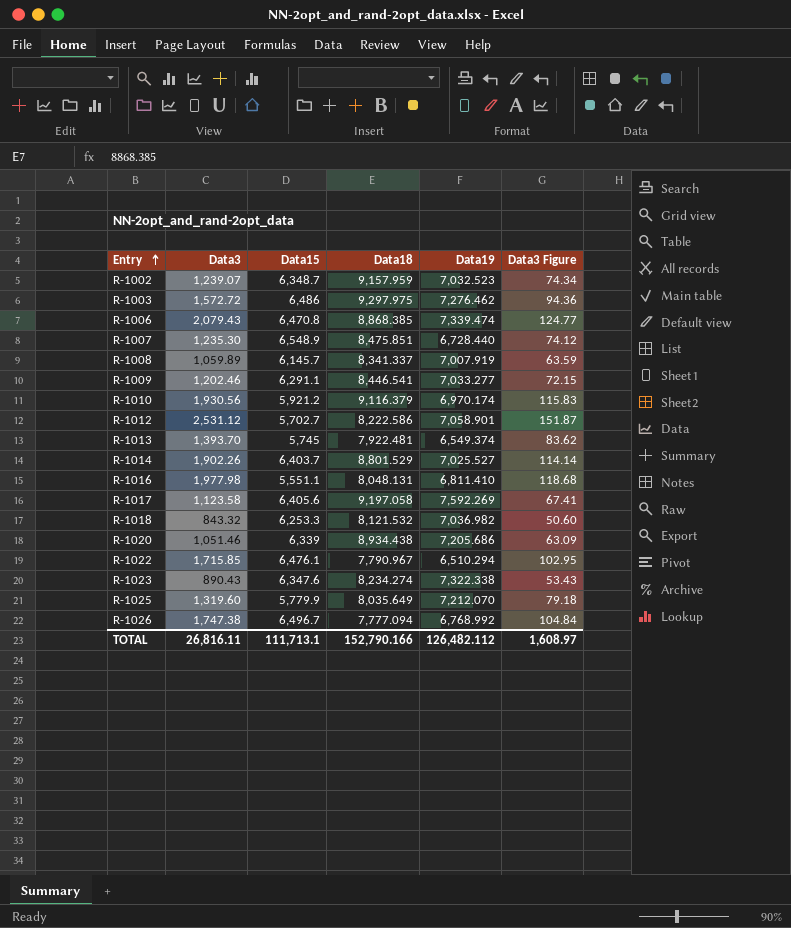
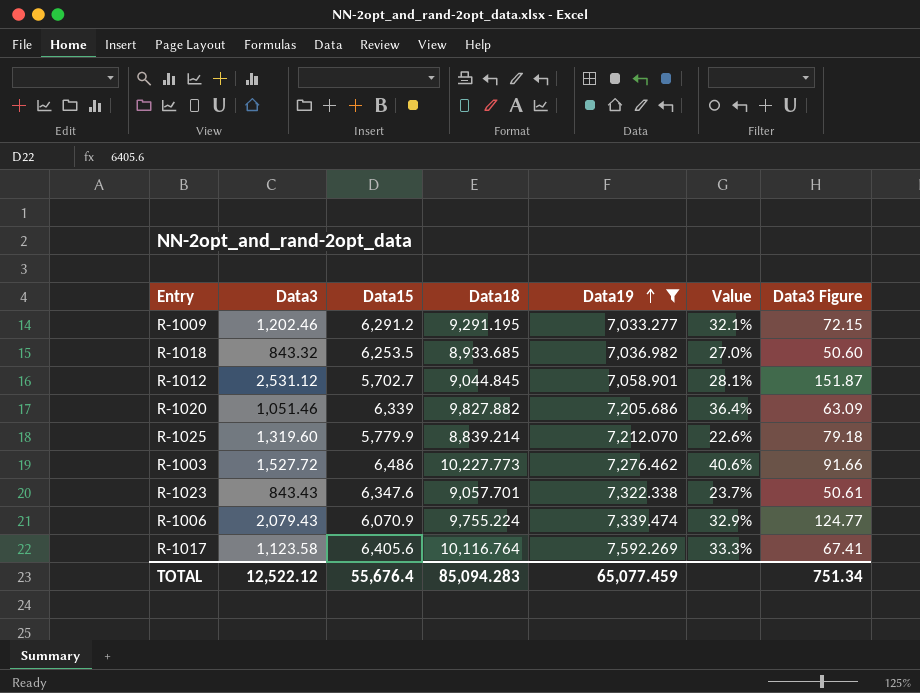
filter: none -> Data19 >= 7,033.277
row order: Entry ascending -> Data19 ascending
column Value | formula: none -> ([Data18] - [Data19]) / [Data19]
R-1009 | Data15: 6,291.1 -> 6,291.2
R-1009 | Data18: 8,446.541 -> 9,291.195
R-1018 | Data15: 6,253.3 -> 6,253.5
R-1018 | Data18: 8,121.532 -> 8,933.685
R-1012 | Data18: 8,222.586 -> 9,044.845
R-1020 | Data18: 8,934.438 -> 9,827.882
R-1025 | Data18: 8,035.649 -> 8,839.214
R-1003 | Data3: 1,572.72 -> 1,527.72
R-1003 | Data18: 9,297.975 -> 10,227.773
R-1003 | Data3 Figure: 94.36 -> 91.66
R-1023 | Data3: 890.43 -> 843.43
R-1023 | Data18: 8,234.274 -> 9,057.701
R-1023 | Data3 Figure: 53.43 -> 50.61
R-1006 | Data15: 6,470.8 -> 6,070.9
R-1006 | Data18: 8,868.385 -> 9,755.224
R-1017 | Data18: 9,197.058 -> 10,116.764
TOTAL | Data3: 26,816.11 -> 12,522.12
TOTAL | Data15: 111,713.1 -> 55,676.4
TOTAL | Data18: 152,790.166 -> 85,094.283
TOTAL | Data19: 126,482.112 -> 65,077.459
TOTAL | Data3 Figure: 1,608.97 -> 751.34

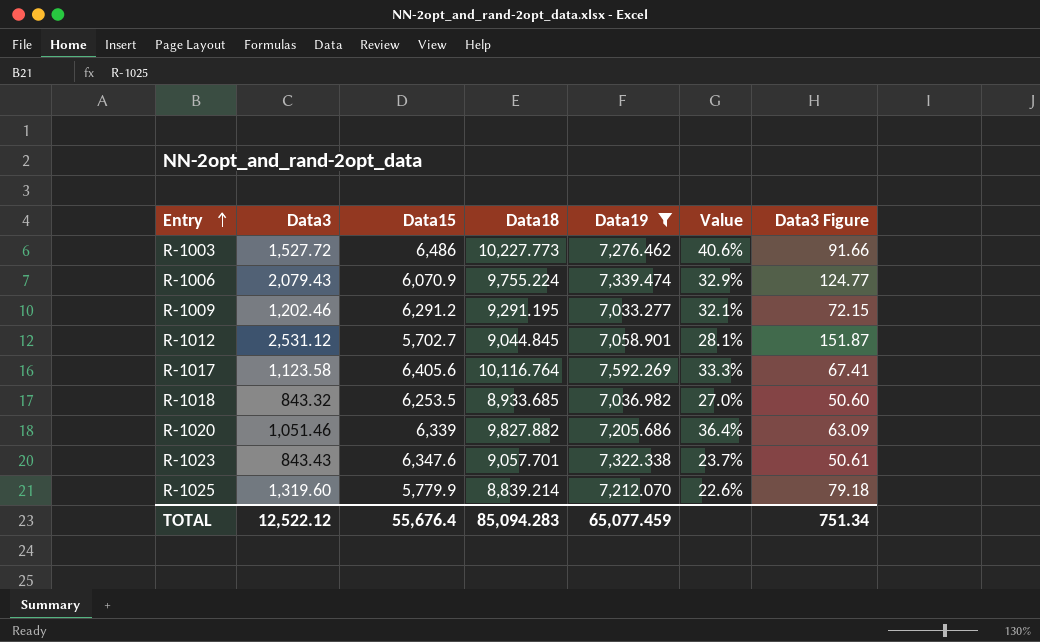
row order: Data19 ascending -> Entry ascending

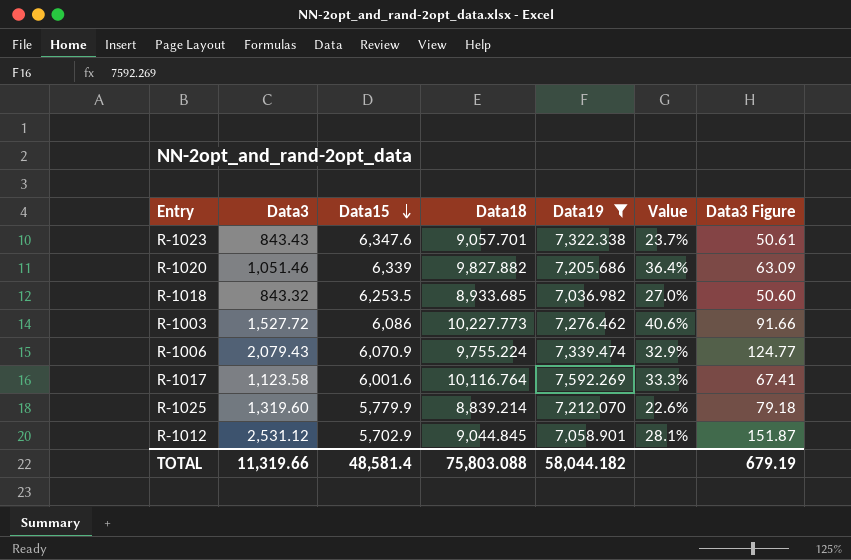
row order: Entry ascending -> Data15 descending
row R-1009: 1,202.46 | 6,291.2 | 9,291.195 | 7,033.277 | 32.1% | 72.15 -> none
R-1003 | Data15: 6,486 -> 6,086
R-1017 | Data15: 6,405.6 -> 6,001.6
R-1012 | Data15: 5,702.7 -> 5,702.9
TOTAL | Data3: 12,522.12 -> 11,319.66
TOTAL | Data15: 55,676.4 -> 48,581.4
TOTAL | Data18: 85,094.283 -> 75,803.088
TOTAL | Data19: 65,077.459 -> 58,044.182
TOTAL | Data3 Figure: 751.34 -> 679.19

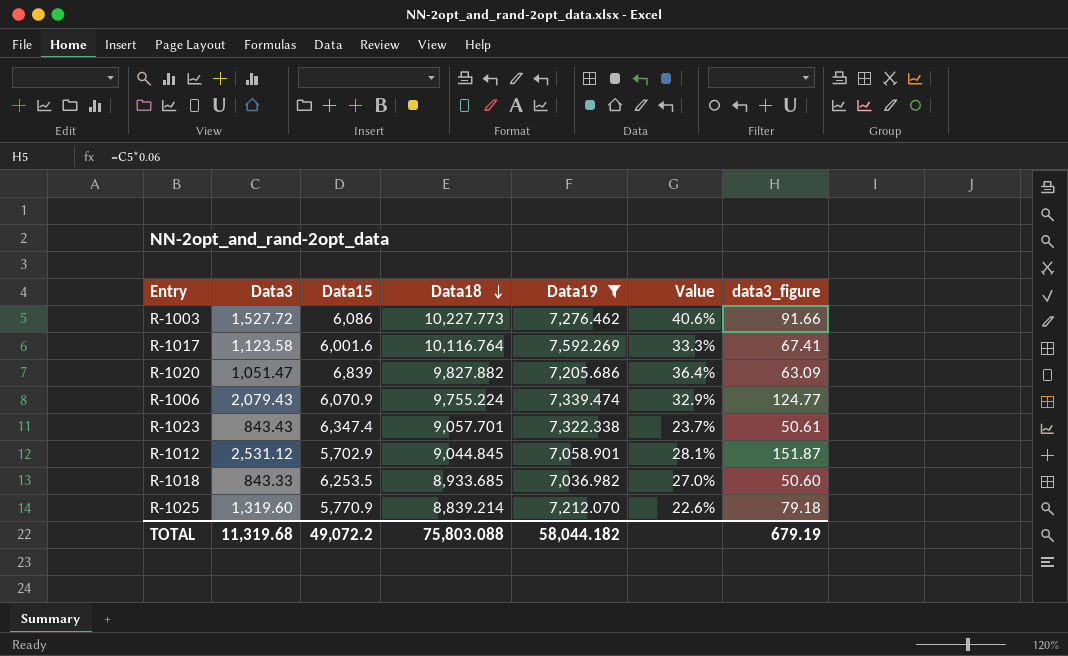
row order: Data15 descending -> Data18 descending
column name: Data3 Figure -> data3_figure
R-1020 | Data3: 1,051.46 -> 1,051.47
R-1020 | Data15: 6,339 -> 6,839
R-1023 | Data15: 6,347.6 -> 6,347.4
R-1018 | Data3: 843.32 -> 843.33
R-1025 | Data15: 5,779.9 -> 5,770.9
TOTAL | Data3: 11,319.66 -> 11,319.68
TOTAL | Data15: 48,581.4 -> 49,072.2

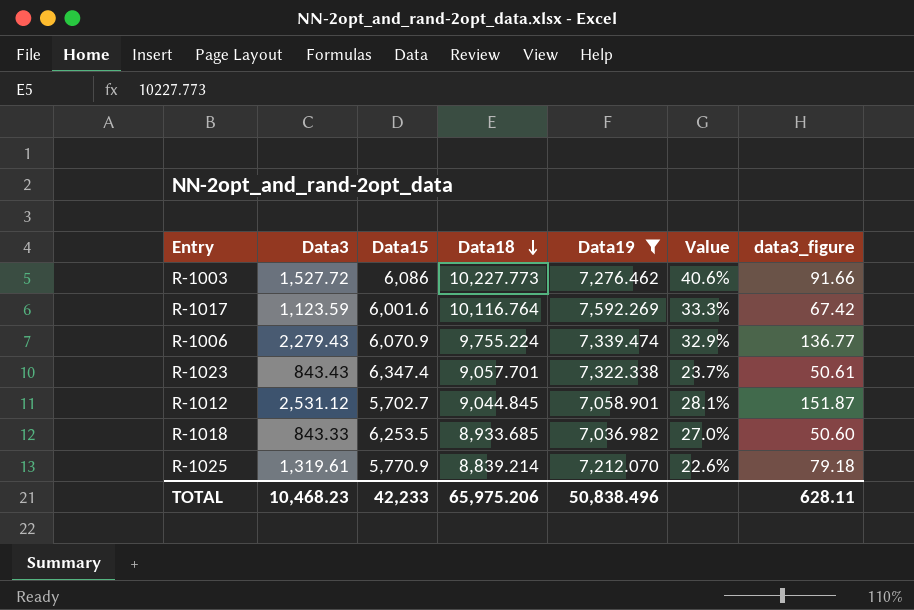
row R-1020: 1,051.47 | 6,839 | 9,827.882 | 7,205.686 | 36.4% | 63.09 -> none
R-1017 | Data3: 1,123.58 -> 1,123.59
R-1017 | data3_figure: 67.41 -> 67.42
R-1006 | Data3: 2,079.43 -> 2,279.43
R-1006 | data3_figure: 124.77 -> 136.77
R-1012 | Data15: 5,702.9 -> 5,702.7
R-1025 | Data3: 1,319.60 -> 1,319.61
TOTAL | Data3: 11,319.68 -> 10,468.23
TOTAL | Data15: 49,072.2 -> 42,233
TOTAL | Data18: 75,803.088 -> 65,975.206
TOTAL | Data19: 58,044.182 -> 50,838.496
TOTAL | data3_figure: 679.19 -> 628.11

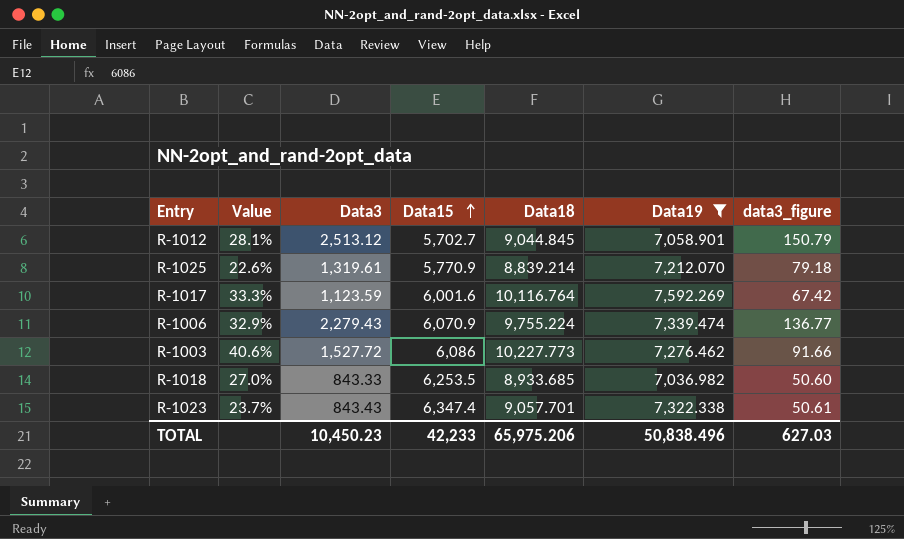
row order: Data18 descending -> Data15 ascending
column Value | position: 6 -> 2
R-1012 | Data3: 2,531.12 -> 2,513.12
R-1012 | data3_figure: 151.87 -> 150.79
TOTAL | Data3: 10,468.23 -> 10,450.23
TOTAL | data3_figure: 628.11 -> 627.03

